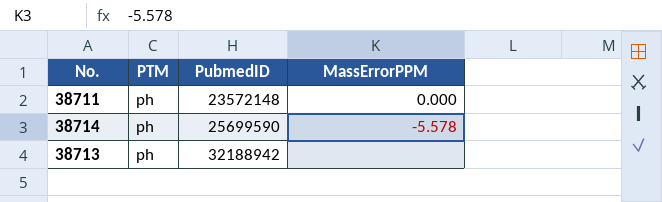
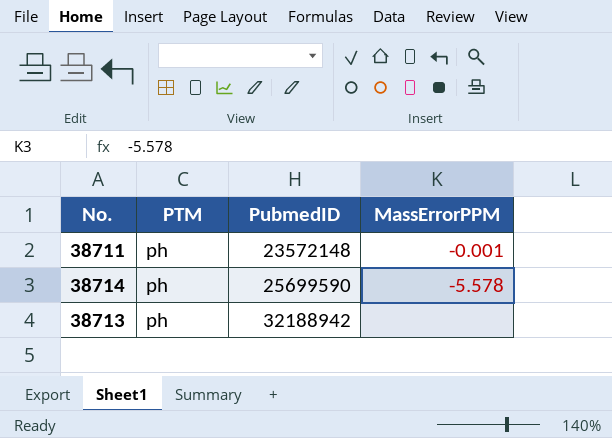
38711 | MassErrorPPM: 0.000 -> -0.001

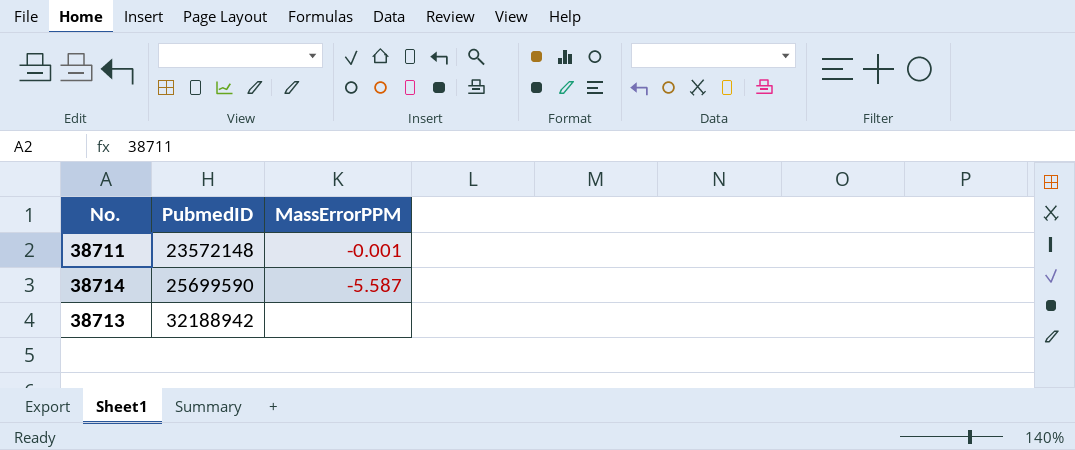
column PTM | position: 2 -> none
38714 | MassErrorPPM: -5.578 -> -5.587

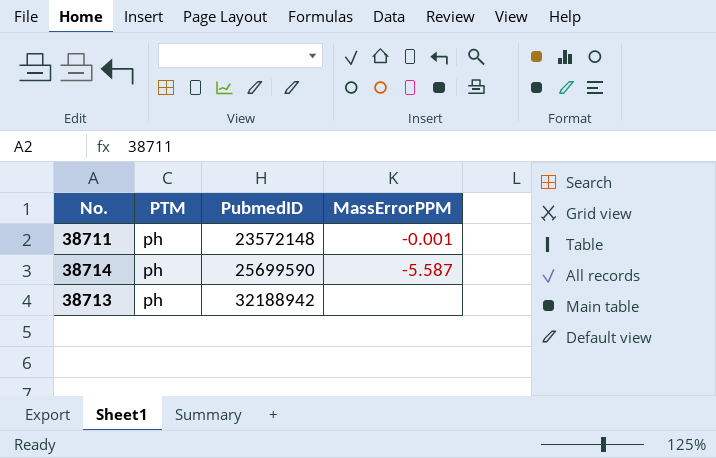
column PTM | position: none -> 2

